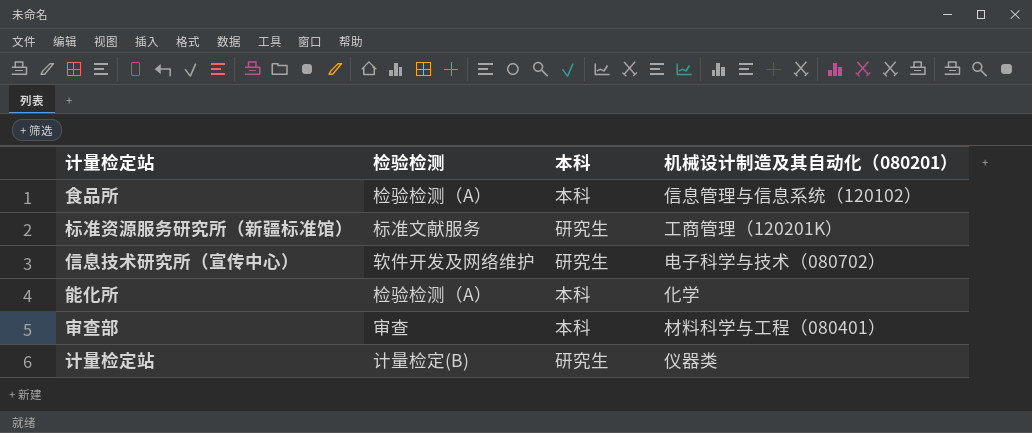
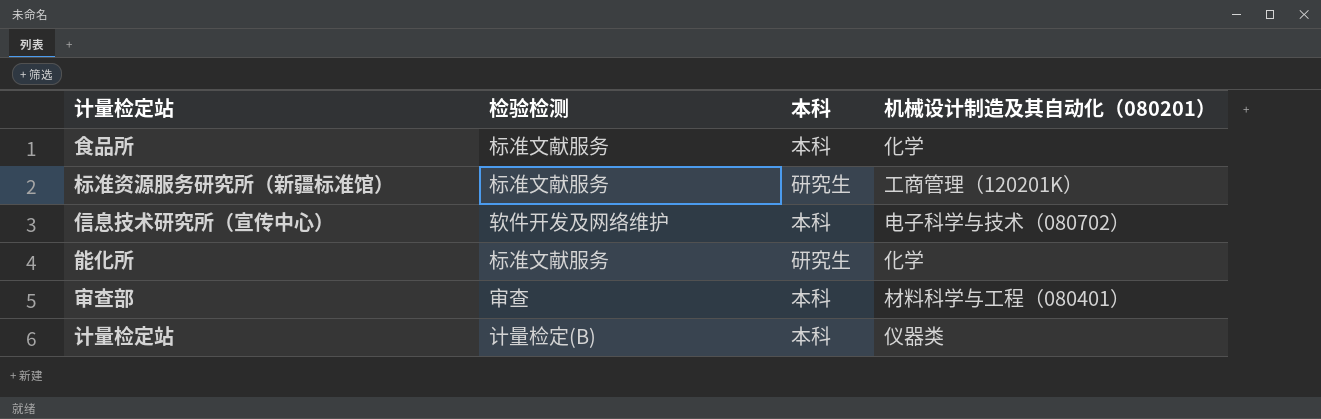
食品所 | 检验检测: 检验检测（A） -> 标准文献服务
食品所 | 机械设计制造及其自动化（080201）: 信息管理与信息系统（120102） -> 化学
信息技术研究所（宣传中心） | 本科: 研究生 -> 本科
能化所 | 检验检测: 检验检测（A） -> 标准文献服务
能化所 | 本科: 本科 -> 研究生
计量检定站 | 本科: 研究生 -> 本科

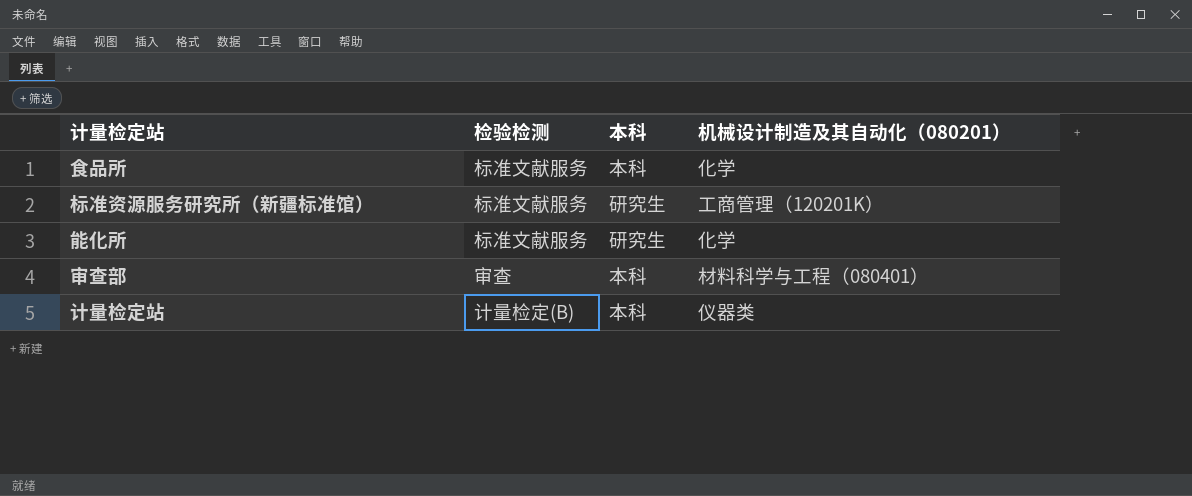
row 信息技术研究所（宣传中心）: 软件开发及网络维护 | 本科 | 电子科学与技术（080702） -> none

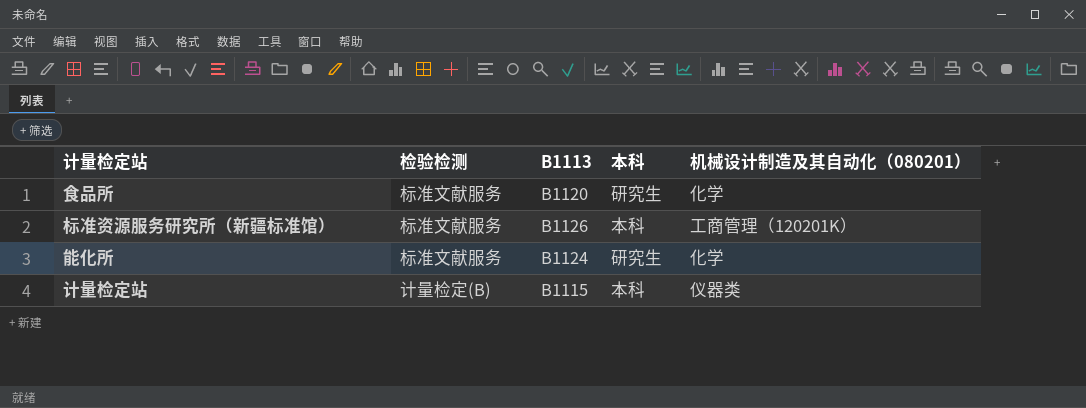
column B1113 | position: none -> 3
row 审查部: 审查 | 本科 | 材料科学与工程（080401） -> none
食品所 | 本科: 本科 -> 研究生
标准资源服务研究所（新疆标准馆） | 本科: 研究生 -> 本科

